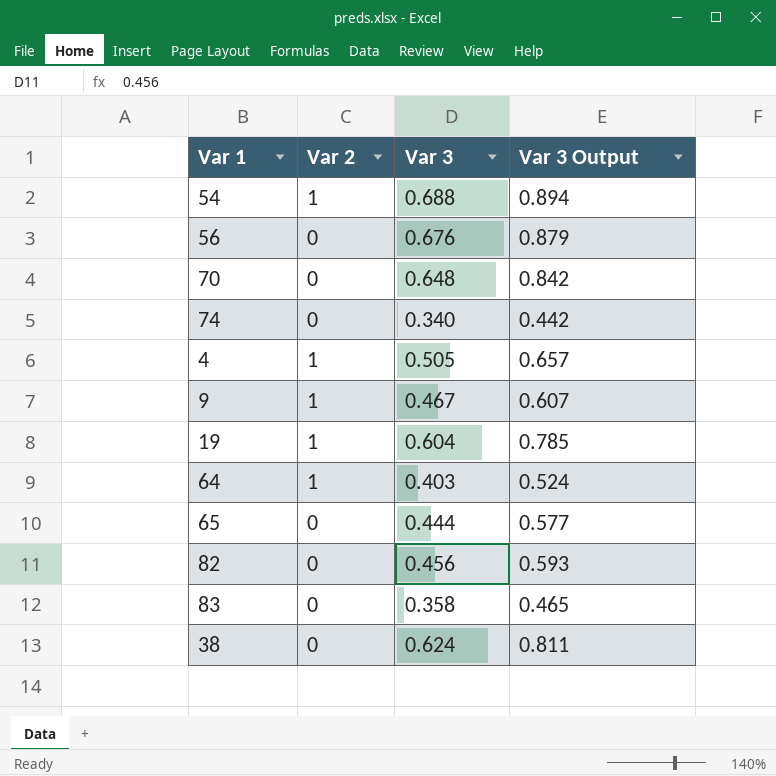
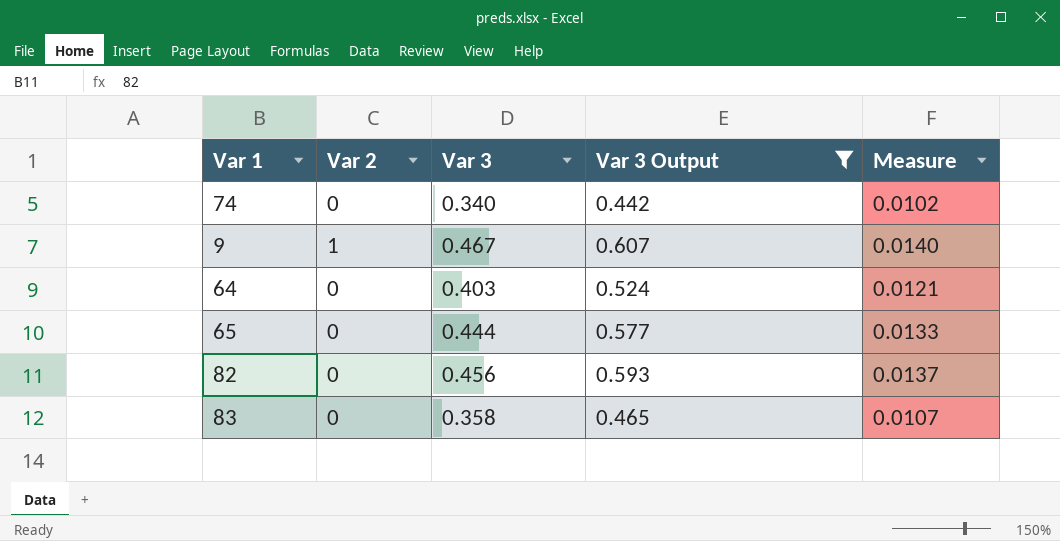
filter: none -> Var 3 Output <= 0.607
column Measure | formula: none -> [Var 3] * 0.03
64 | Var 2: 1 -> 0

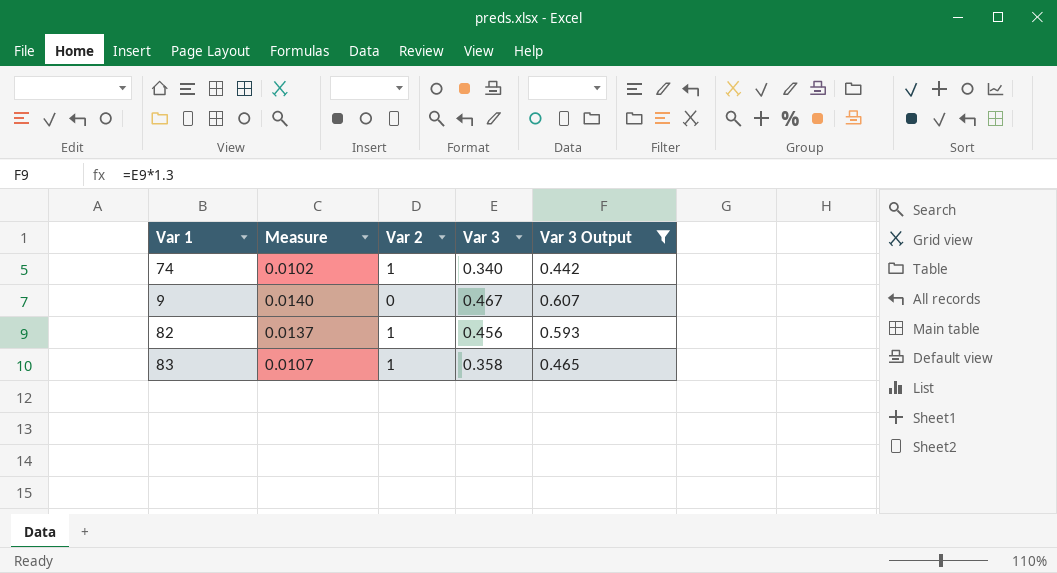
column Measure | position: 5 -> 2
row 64: 0 | 0.403 | 0.524 | 0.0121 -> none
row 65: 0 | 0.444 | 0.577 | 0.0133 -> none
74 | Var 2: 0 -> 1
9 | Var 2: 1 -> 0
82 | Var 2: 0 -> 1
83 | Var 2: 0 -> 1

